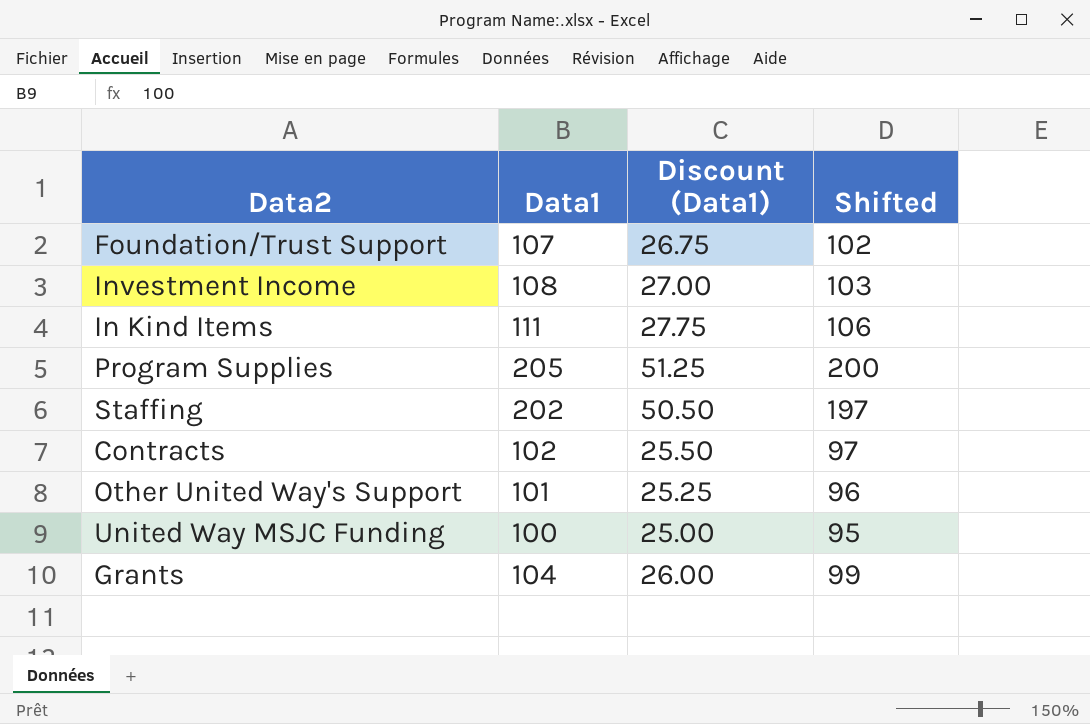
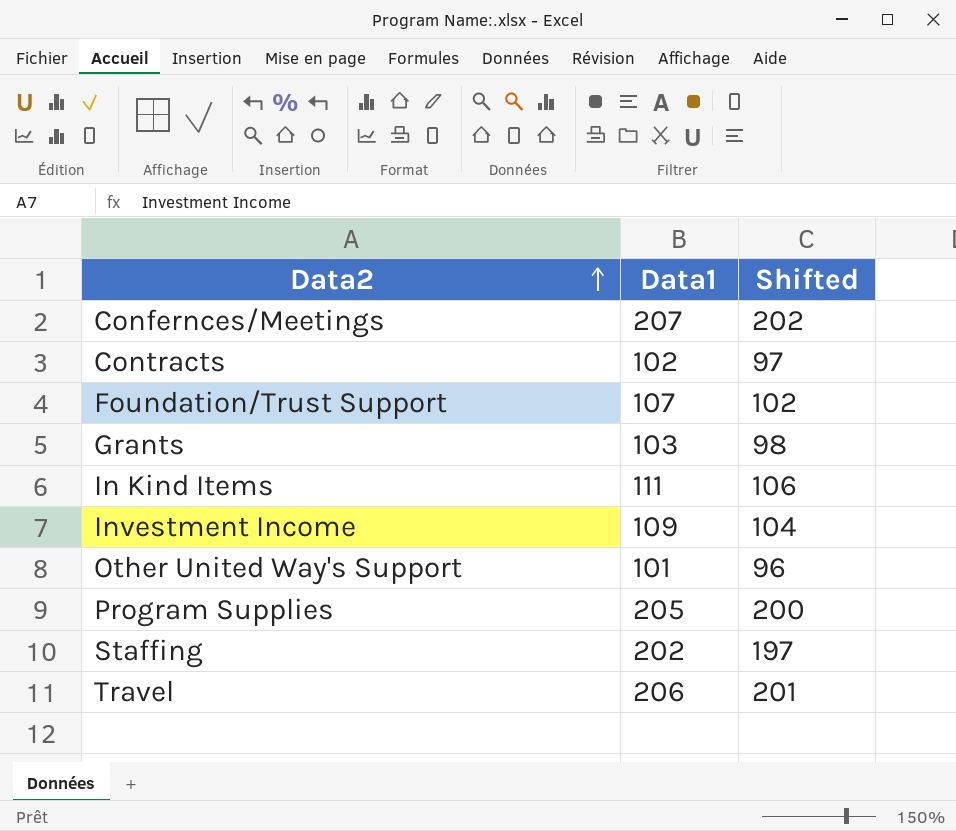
row order: none -> Data2 ascending
column Discount (Data1) | formula: [Data1] * 0.25 -> none
row United Way MSJC Funding: 100 | 25.00 | 95 -> none
row Confernces/Meetings: none -> 207 | 202
Grants | Data1: 104 -> 103
Grants | Shifted: 99 -> 98
Investment Income | Data1: 108 -> 109
Investment Income | Shifted: 103 -> 104
row Travel: none -> 206 | 201

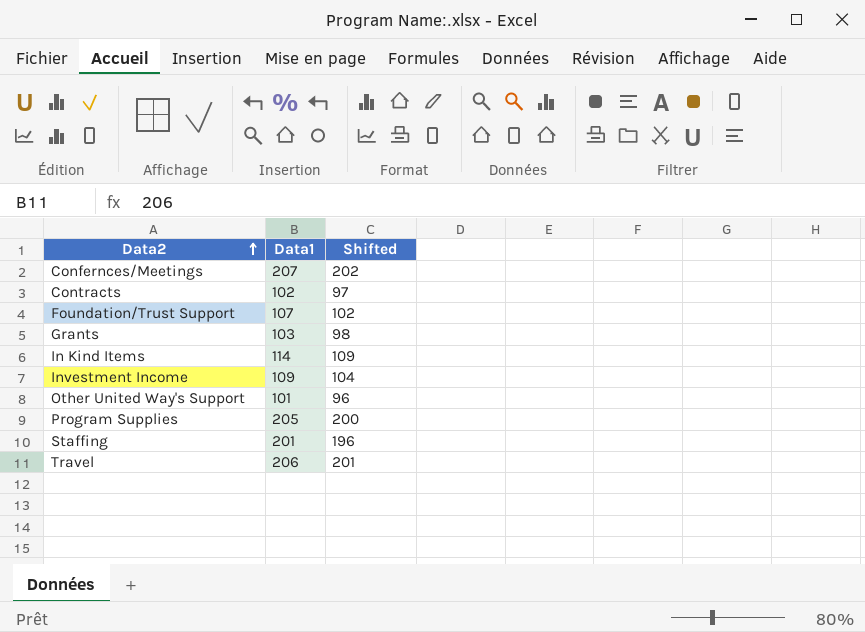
In Kind Items | Data1: 111 -> 114
In Kind Items | Shifted: 106 -> 109
Staffing | Data1: 202 -> 201
Staffing | Shifted: 197 -> 196

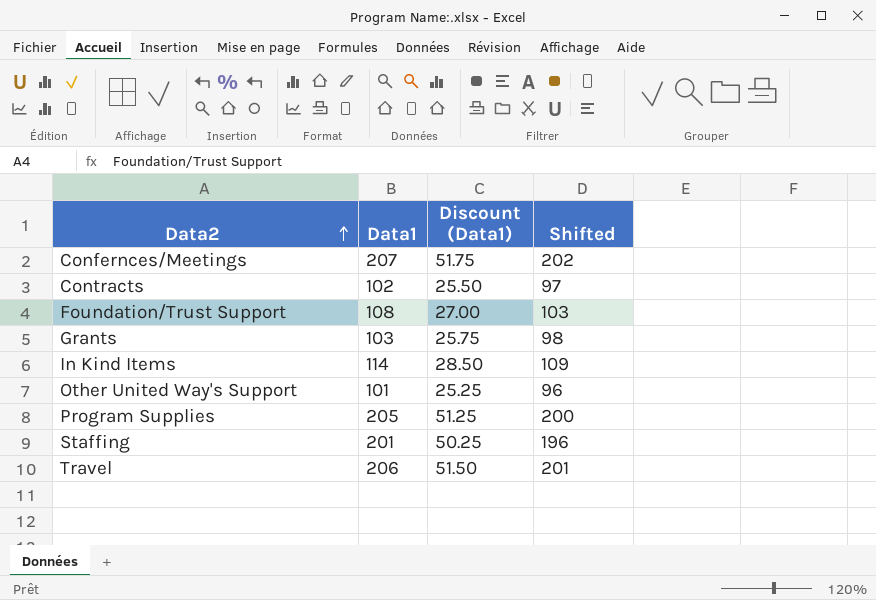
column Discount (Data1) | formula: none -> [Data1] * 0.25
row Investment Income: 109 | 104 -> none
Foundation/Trust Support | Data1: 107 -> 108
Foundation/Trust Support | Shifted: 102 -> 103

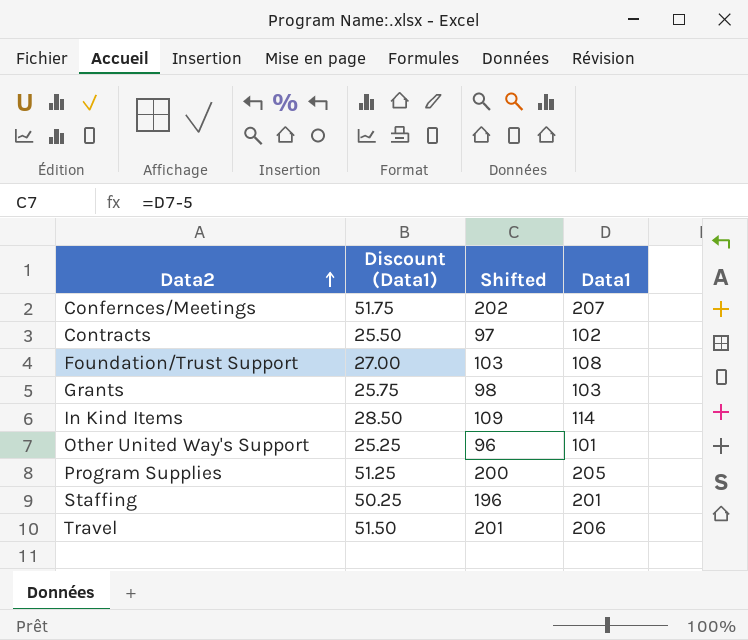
column Data1 | position: 2 -> 4

